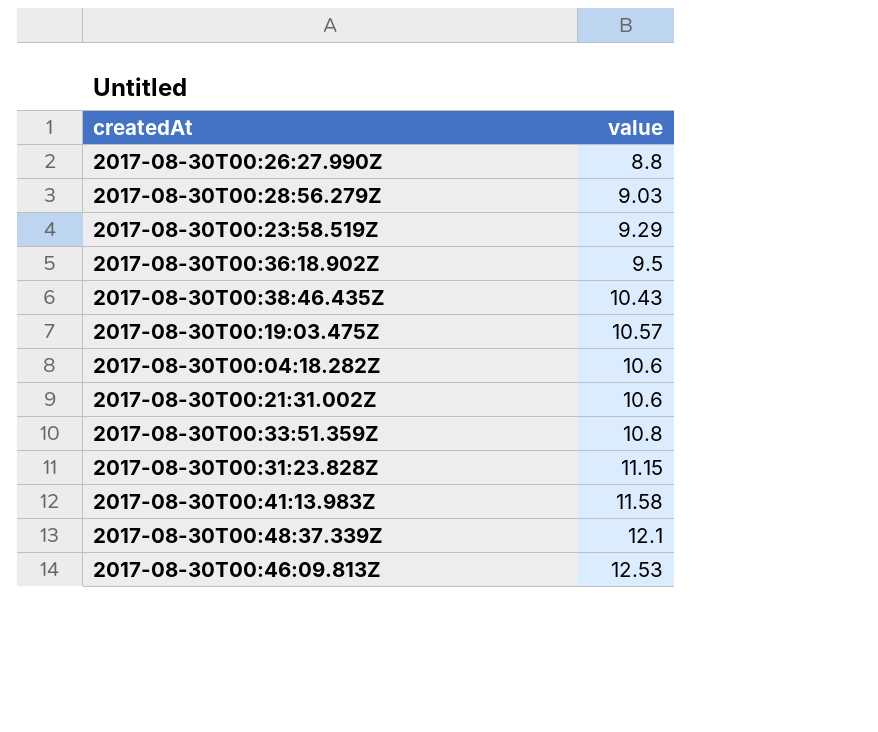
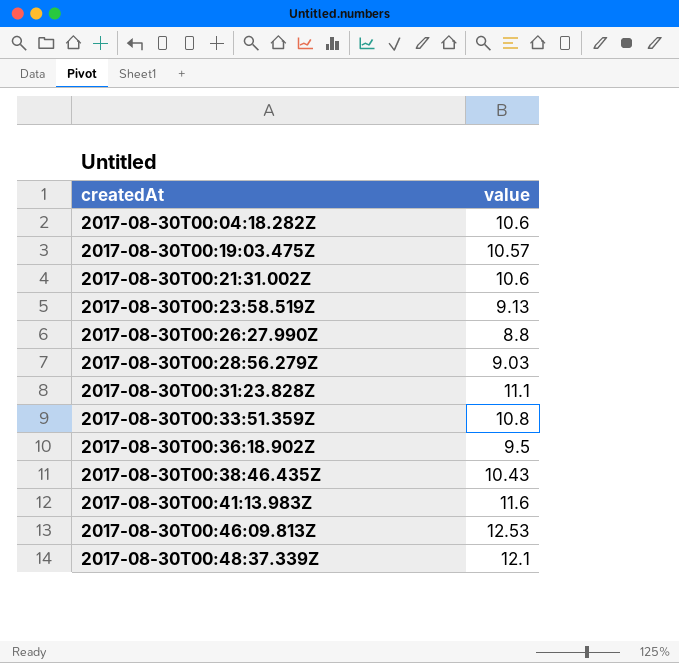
row order: value ascending -> createdAt ascending
2017-08-30T00:23:58.519Z | value: 9.29 -> 9.13
2017-08-30T00:31:23.828Z | value: 11.15 -> 11.1
2017-08-30T00:41:13.983Z | value: 11.58 -> 11.6

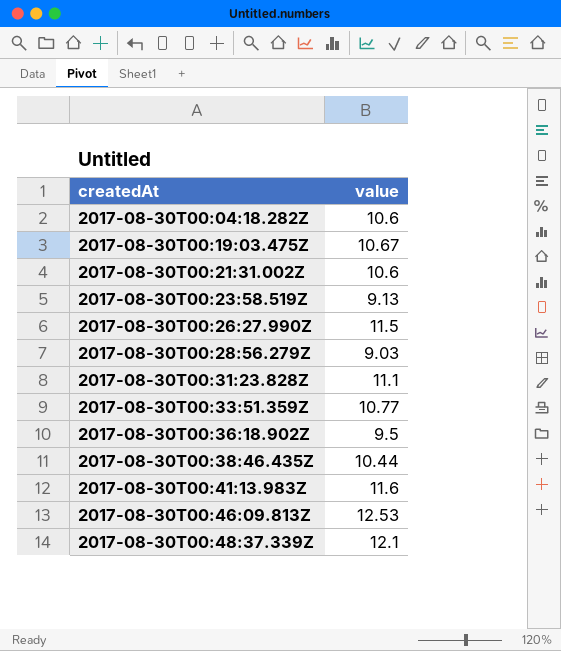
2017-08-30T00:19:03.475Z | value: 10.57 -> 10.67
2017-08-30T00:26:27.990Z | value: 8.8 -> 11.5
2017-08-30T00:33:51.359Z | value: 10.8 -> 10.77
2017-08-30T00:38:46.435Z | value: 10.43 -> 10.44

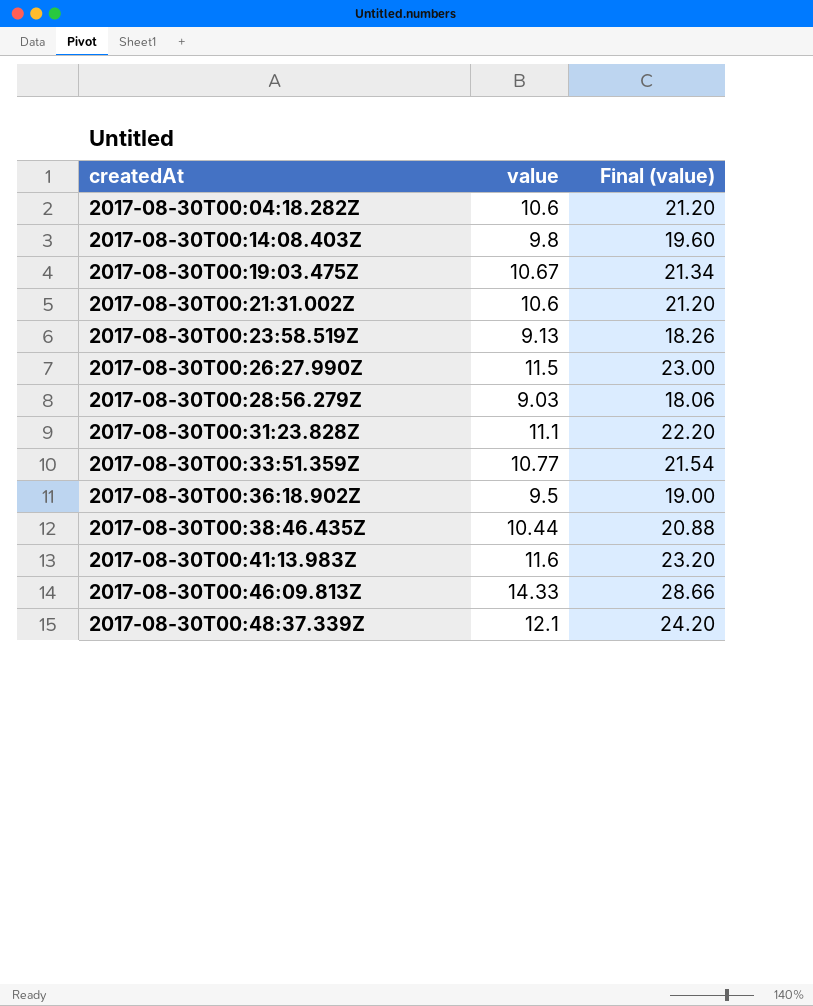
column Final (value) | formula: none -> [value] * 2
row 2017-08-30T00:14:08.403Z: none -> 9.8 | 19.60
2017-08-30T00:46:09.813Z | value: 12.53 -> 14.33

